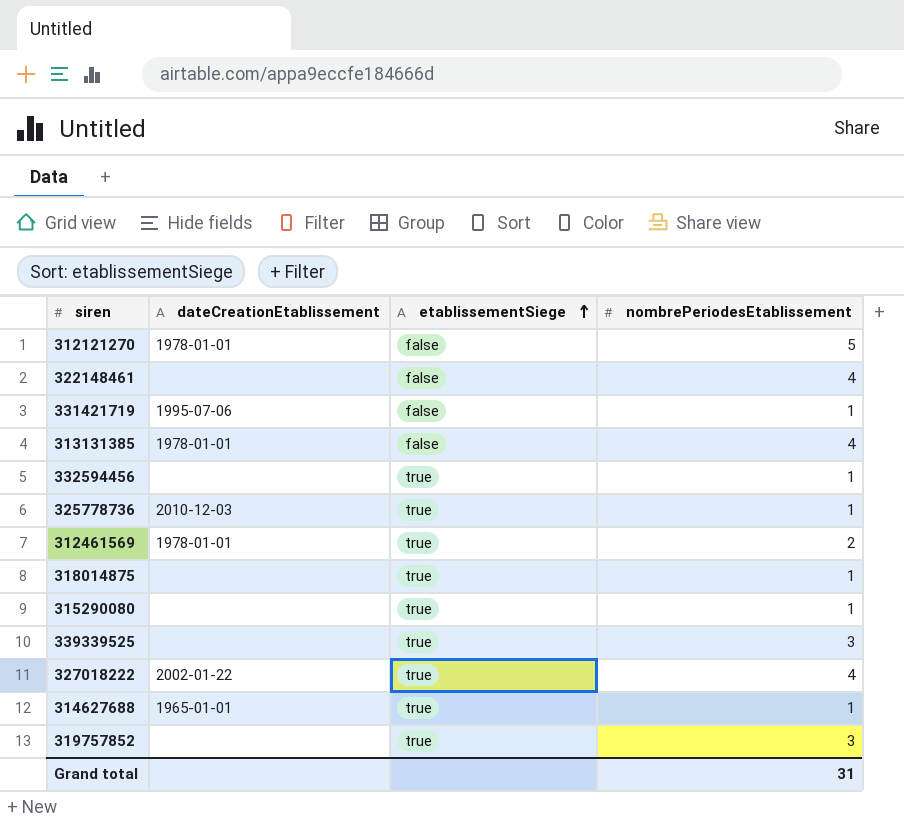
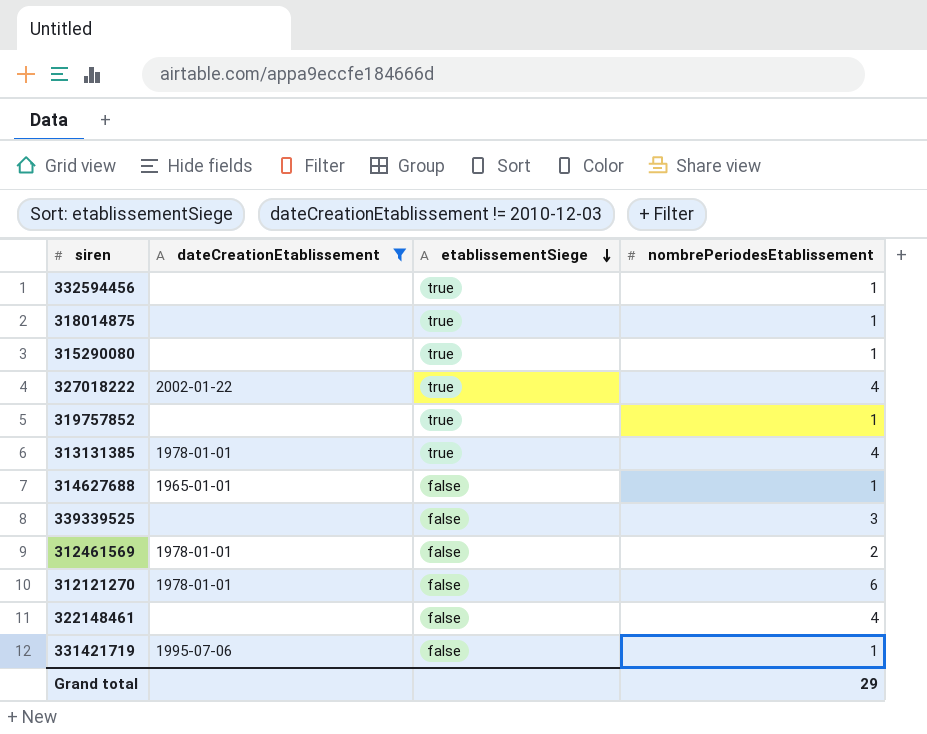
filter: none -> dateCreationEtablissement != 2010-12-03
row order: etablissementSiege ascending -> etablissementSiege descending
319757852 | nombrePeriodesEtablissement: 3 -> 1
313131385 | etablissementSiege: false -> true
314627688 | etablissementSiege: true -> false
339339525 | etablissementSiege: true -> false
312461569 | etablissementSiege: true -> false
312121270 | nombrePeriodesEtablissement: 5 -> 6
Grand total | nombrePeriodesEtablissement: 31 -> 29

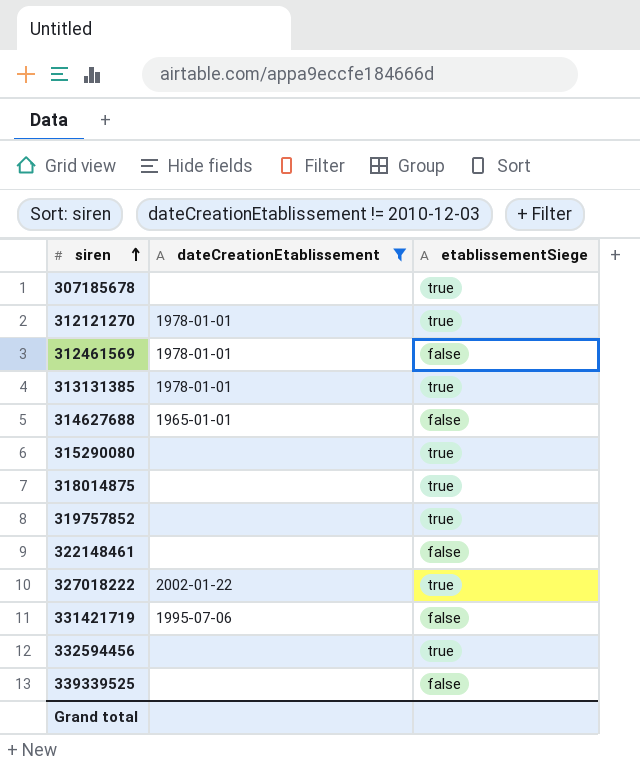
row order: etablissementSiege descending -> siren ascending
column nombrePeriodesEtablissement | position: 4 -> none
row 307185678: none -> none | true
312121270 | etablissementSiege: false -> true

